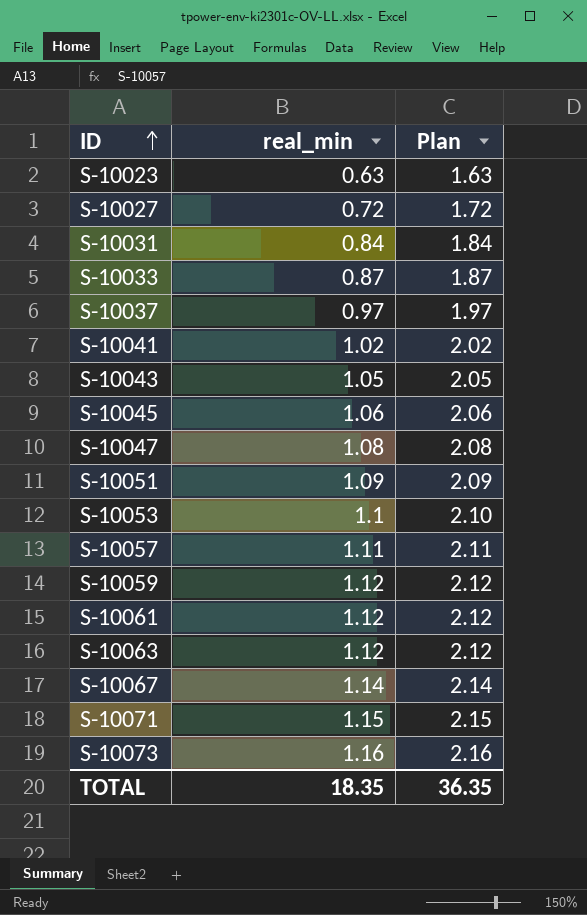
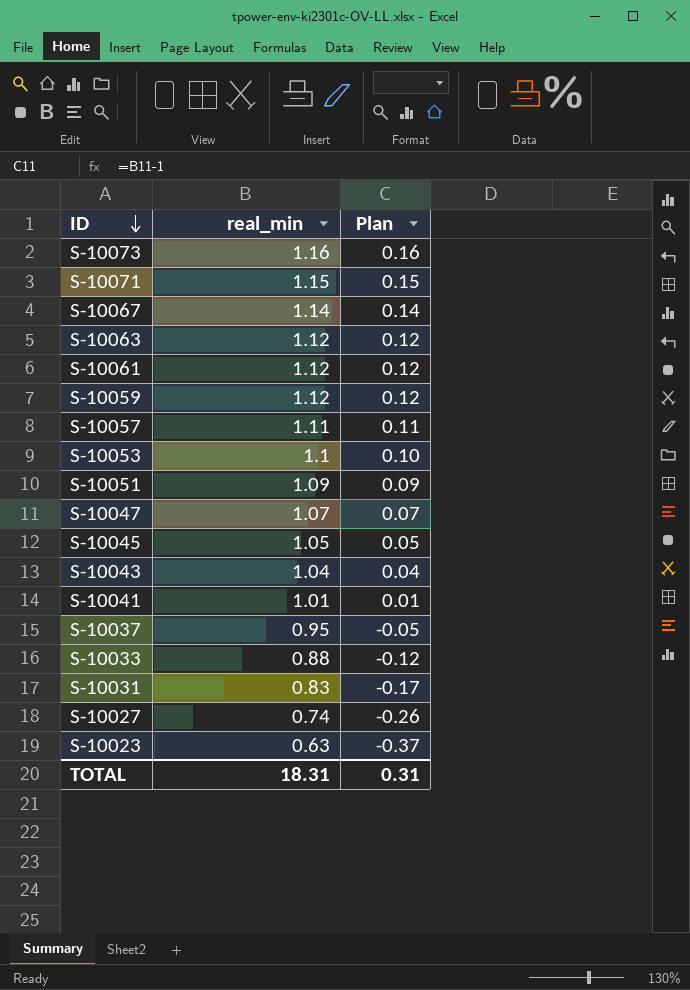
row order: ID ascending -> ID descending
column Plan | formula: [real_min] + 1 -> [real_min] - 1
S-10047 | real_min: 1.08 -> 1.07
S-10045 | real_min: 1.06 -> 1.05
S-10043 | real_min: 1.05 -> 1.04
S-10041 | real_min: 1.02 -> 1.01
S-10037 | real_min: 0.97 -> 0.95
S-10033 | real_min: 0.87 -> 0.88
S-10031 | real_min: 0.84 -> 0.83
S-10027 | real_min: 0.72 -> 0.74
TOTAL | real_min: 18.35 -> 18.31
TOTAL | Plan: 36.35 -> 0.31

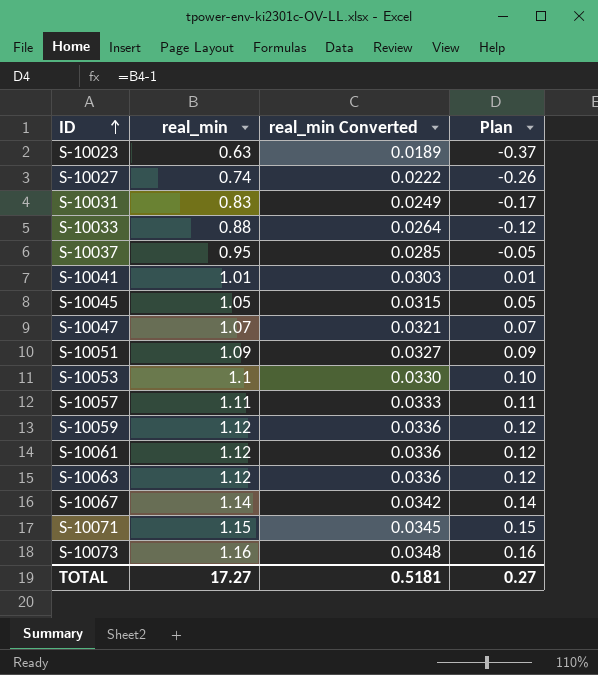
row order: ID descending -> ID ascending
column real_min Converted | formula: none -> [real_min] * 0.03
row S-10043: 1.04 | 0.04 -> none
TOTAL | real_min: 18.31 -> 17.27
TOTAL | Plan: 0.31 -> 0.27

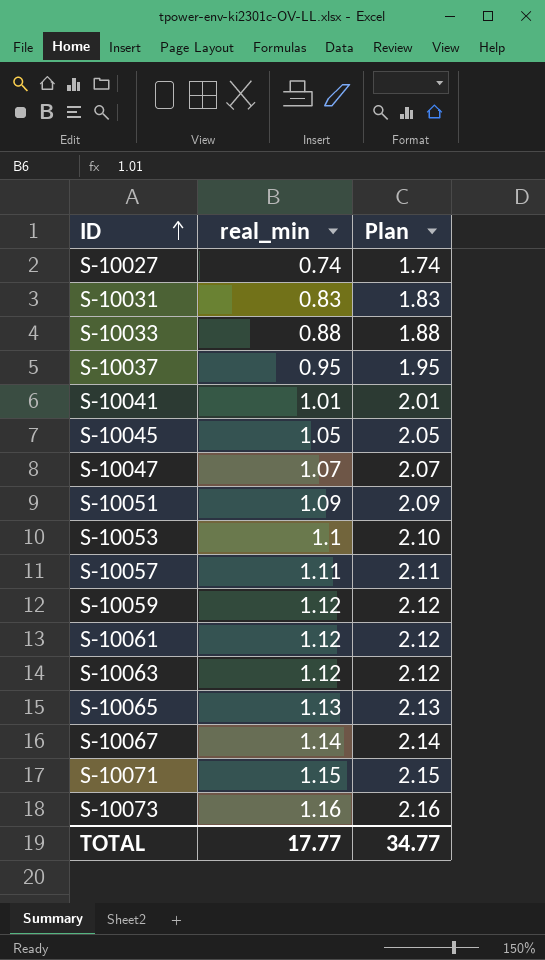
column real_min Converted | formula: [real_min] * 0.03 -> none
column Plan | formula: [real_min] - 1 -> [real_min] + 1
row S-10023: 0.63 | 0.0189 | -0.37 -> none
row S-10065: none -> 1.13 | 2.13
TOTAL | real_min: 17.27 -> 17.77
TOTAL | Plan: 0.27 -> 34.77

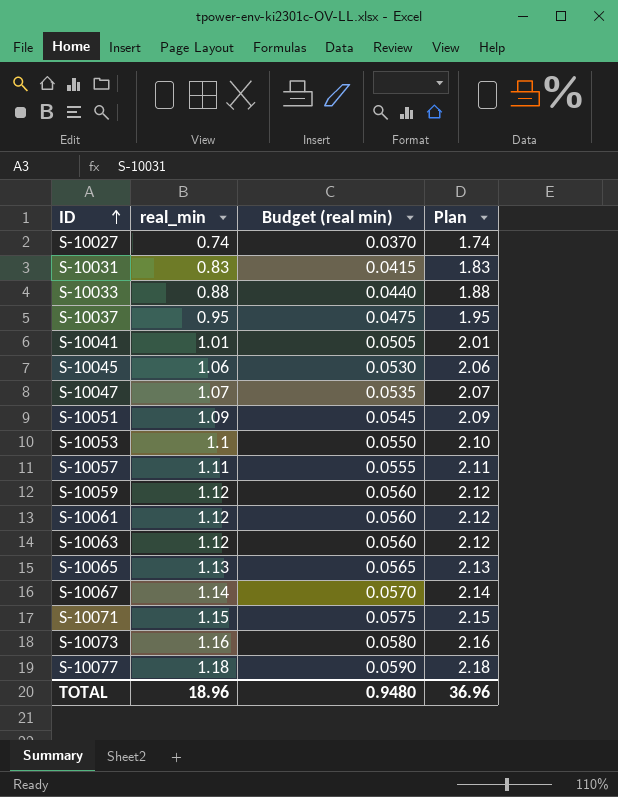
column Budget (real min) | formula: none -> [real_min] * 0.05
S-10045 | real_min: 1.05 -> 1.06
S-10045 | Plan: 2.05 -> 2.06
row S-10077: none -> 1.18 | 0.0590 | 2.18
TOTAL | real_min: 17.77 -> 18.96
TOTAL | Plan: 34.77 -> 36.96

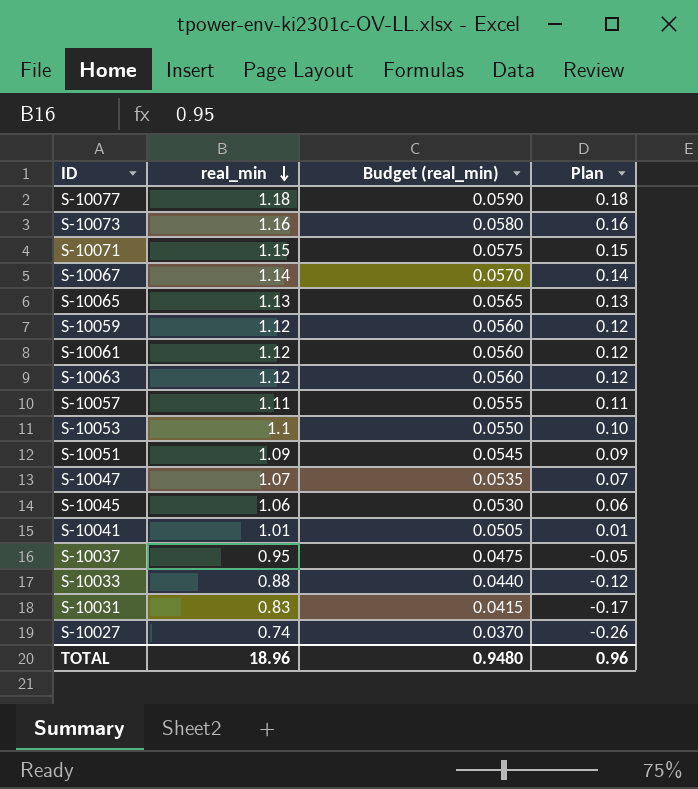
row order: ID ascending -> real_min descending
column name: Budget (real min) -> Budget (real_min)
column Plan | formula: [real_min] + 1 -> [real_min] - 1
TOTAL | Plan: 36.96 -> 0.96

